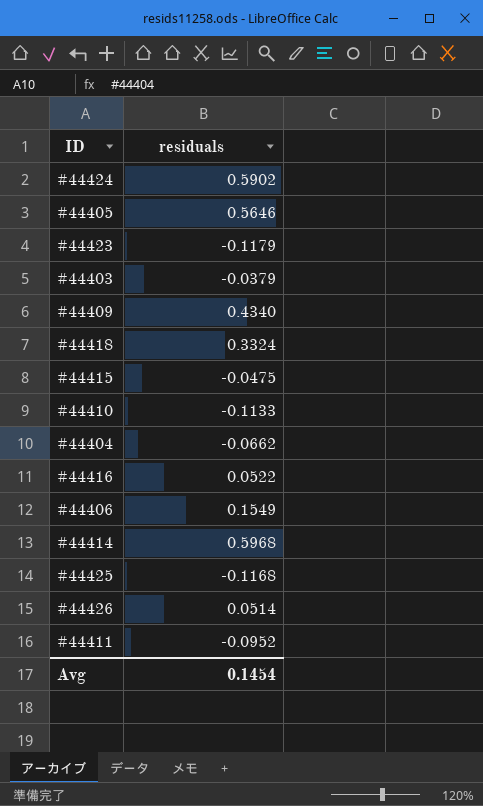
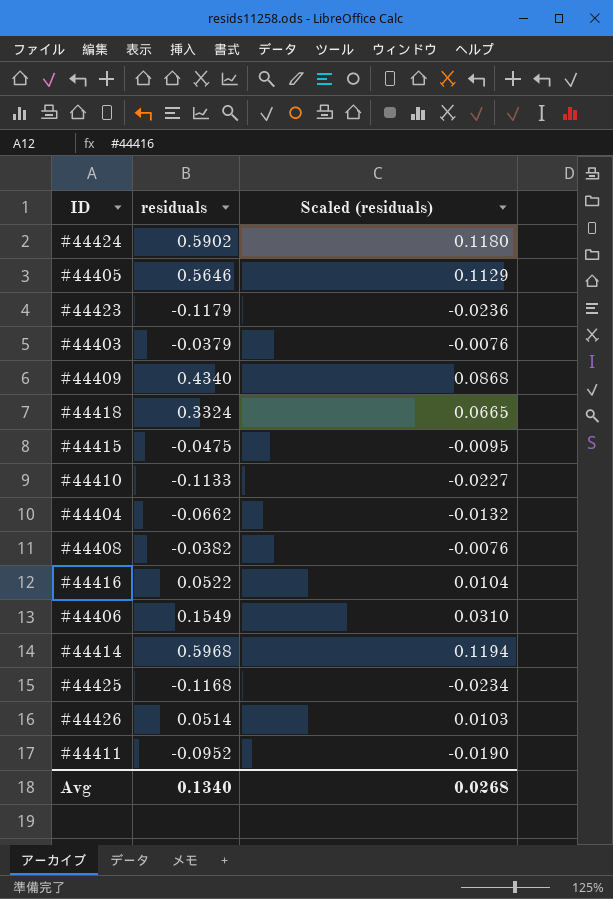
column Scaled (residuals) | formula: none -> [residuals] * 0.2
row #44408: none -> -0.0382 | -0.0076
Avg | residuals: 0.1454 -> 0.1340

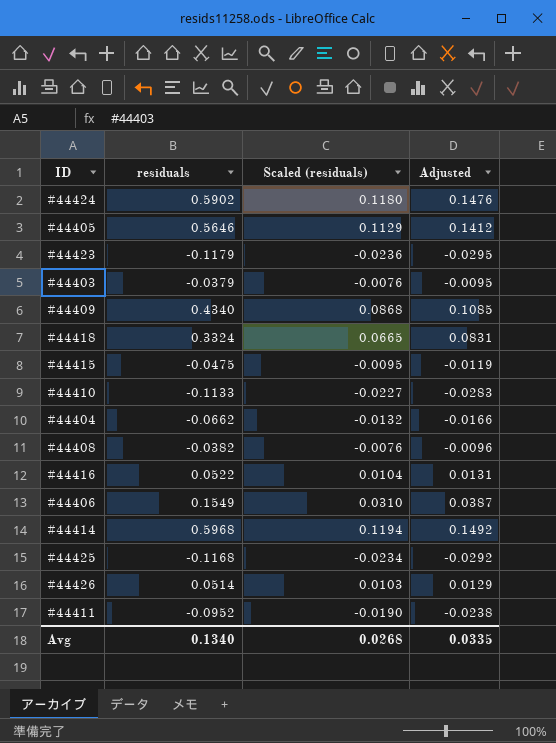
column Adjusted | formula: none -> [residuals] * 0.25

